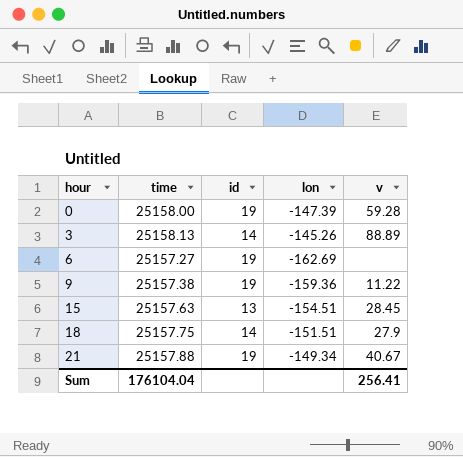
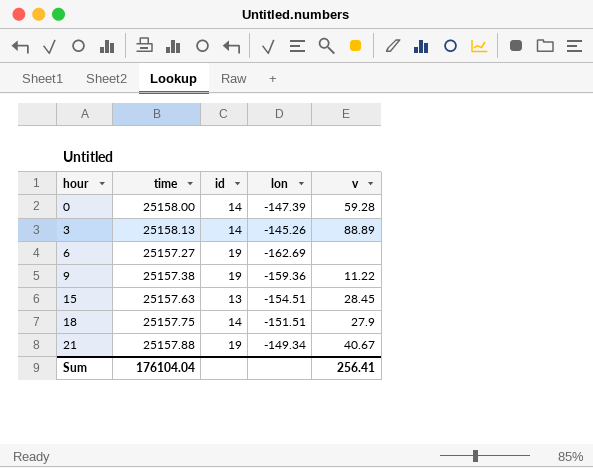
0 | id: 19 -> 14

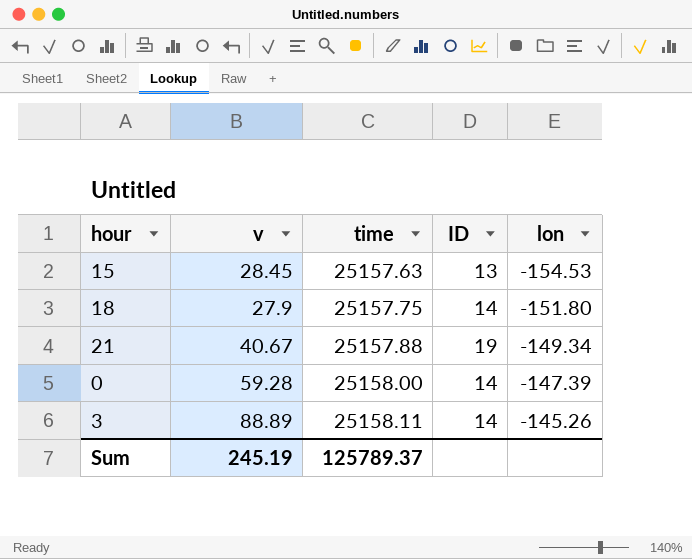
row order: hour ascending -> time ascending
column v | position: 5 -> 2
column name: id -> ID
row 6: 25157.27 | 19 | -162.69 | none -> none
row 9: 25157.38 | 19 | -159.36 | 11.22 -> none
15 | lon: -154.51 -> -154.53
18 | lon: -151.51 -> -151.80
3 | time: 25158.13 -> 25158.11
Sum | v: 256.41 -> 245.19
Sum | time: 176104.04 -> 125789.37

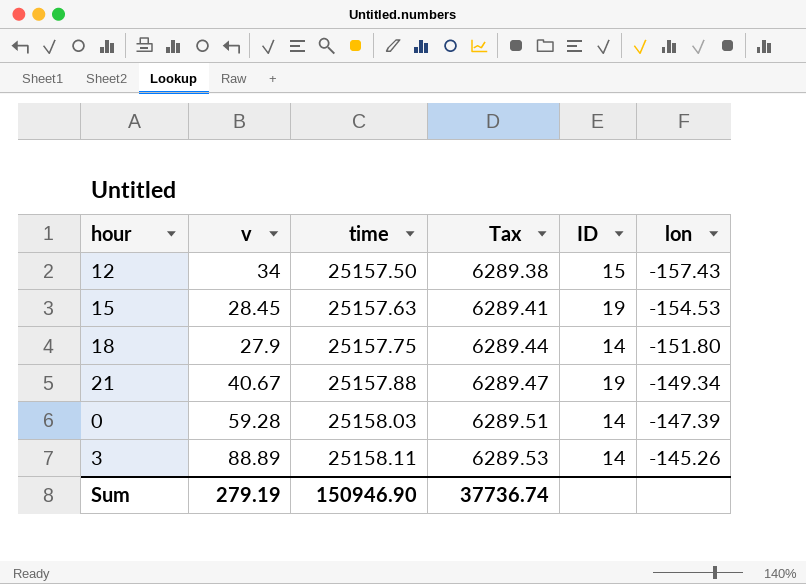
column Tax | formula: none -> [time] * 0.25
row 12: none -> 34 | 25157.50 | 6289.38 | 15 | -157.43
15 | ID: 13 -> 19
0 | time: 25158.00 -> 25158.03
Sum | v: 245.19 -> 279.19
Sum | time: 125789.37 -> 150946.90

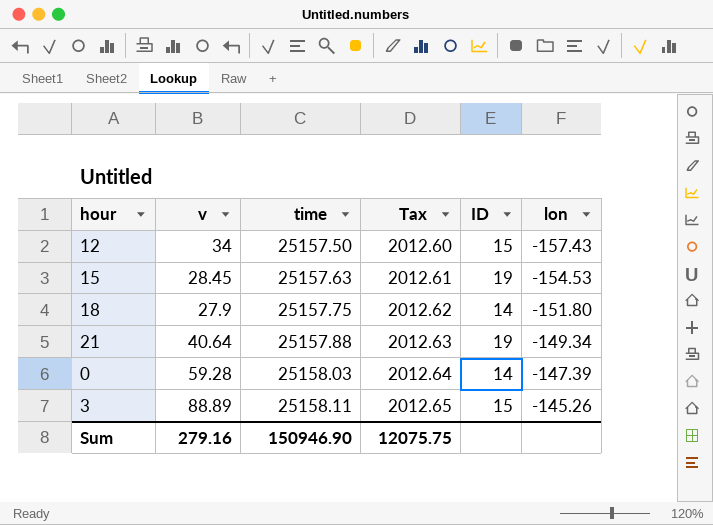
column Tax | formula: [time] * 0.25 -> [time] * 0.08
21 | v: 40.67 -> 40.64
3 | ID: 14 -> 15
Sum | v: 279.19 -> 279.16
Sum | Tax: 37736.74 -> 12075.75

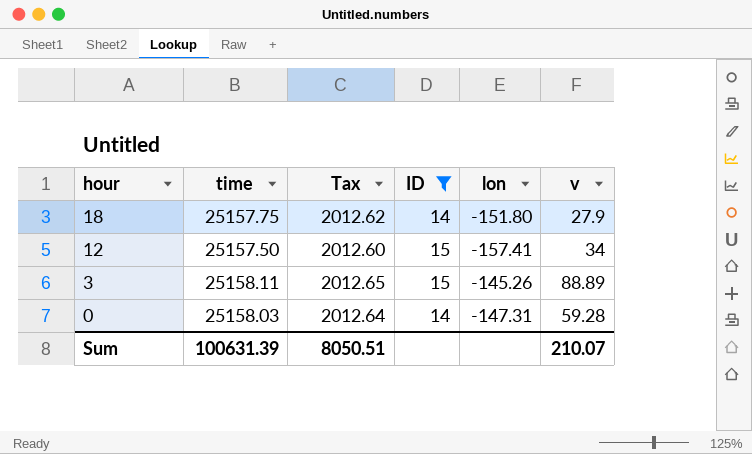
filter: none -> ID != 19
row order: time ascending -> hour descending
column v | position: 2 -> 6
12 | lon: -157.43 -> -157.41
0 | lon: -147.39 -> -147.31
Sum | time: 150946.90 -> 100631.39
Sum | Tax: 12075.75 -> 8050.51
Sum | v: 279.16 -> 210.07

